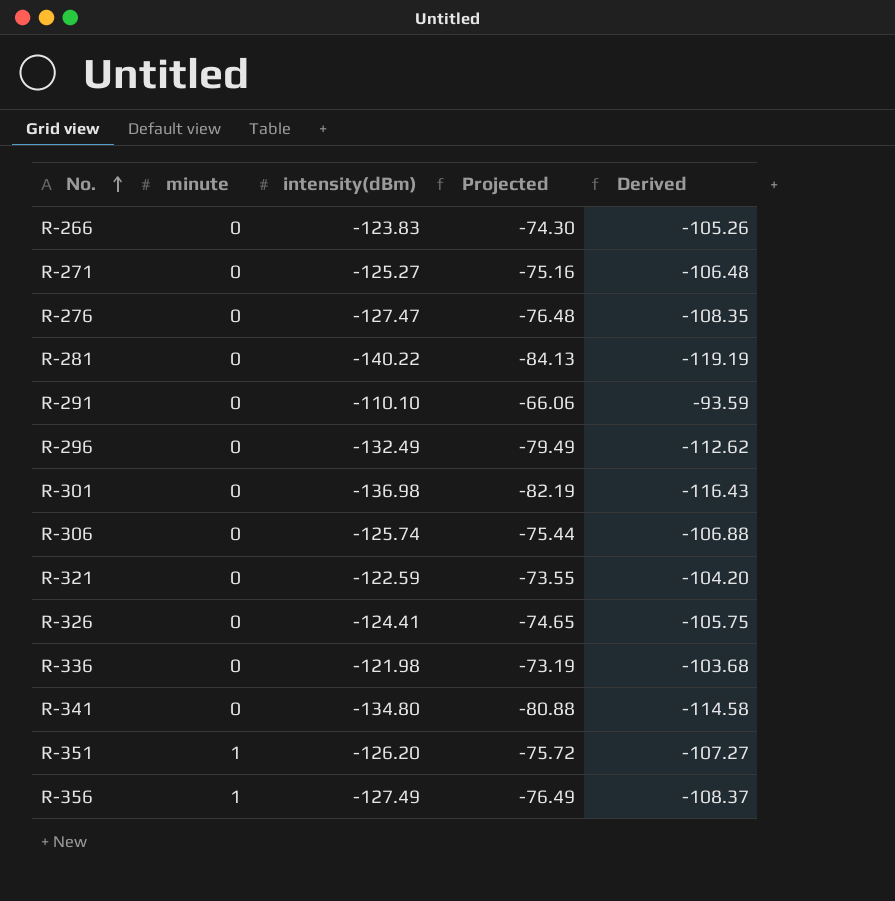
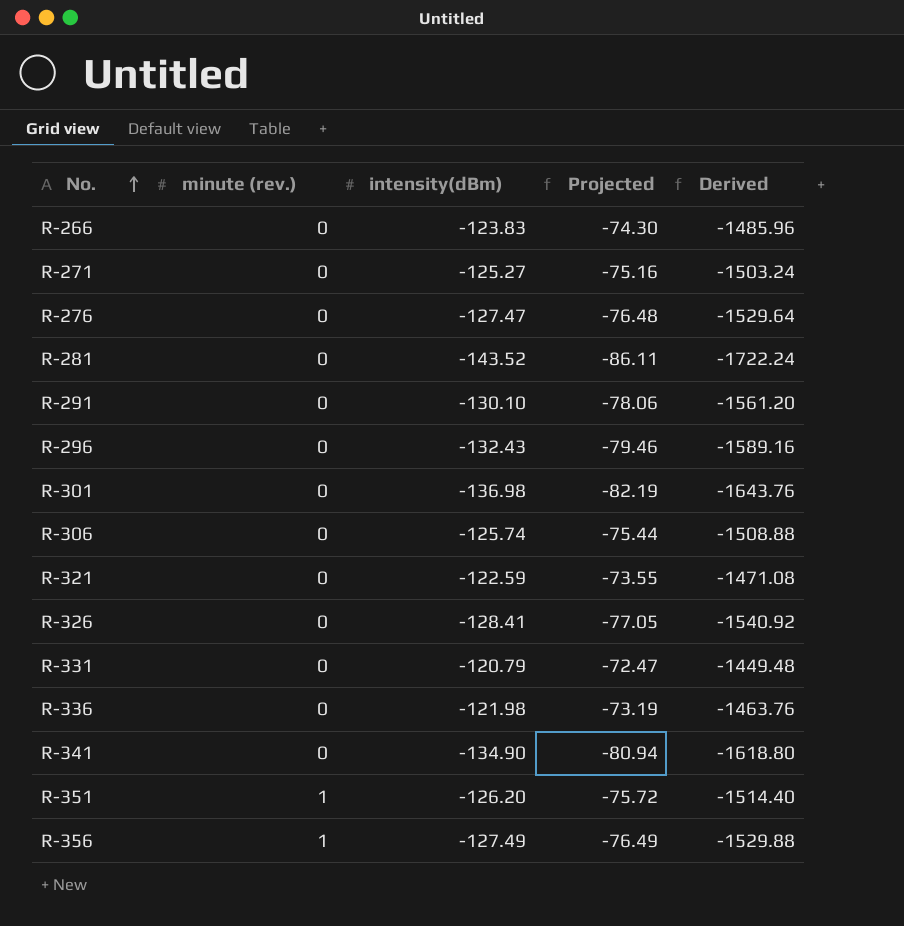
column name: minute -> minute (rev.)
column Derived | formula: [intensity(dBm)] * 0.85 -> [intensity(dBm)] * 12
R-281 | intensity(dBm): -140.22 -> -143.52
R-281 | Projected: -84.13 -> -86.11
R-291 | intensity(dBm): -110.10 -> -130.10
R-291 | Projected: -66.06 -> -78.06
R-296 | intensity(dBm): -132.49 -> -132.43
R-296 | Projected: -79.49 -> -79.46
R-326 | intensity(dBm): -124.41 -> -128.41
R-326 | Projected: -74.65 -> -77.05
row R-331: none -> 0 | -120.79 | -72.47 | -1449.48
R-341 | intensity(dBm): -134.80 -> -134.90
R-341 | Projected: -80.88 -> -80.94

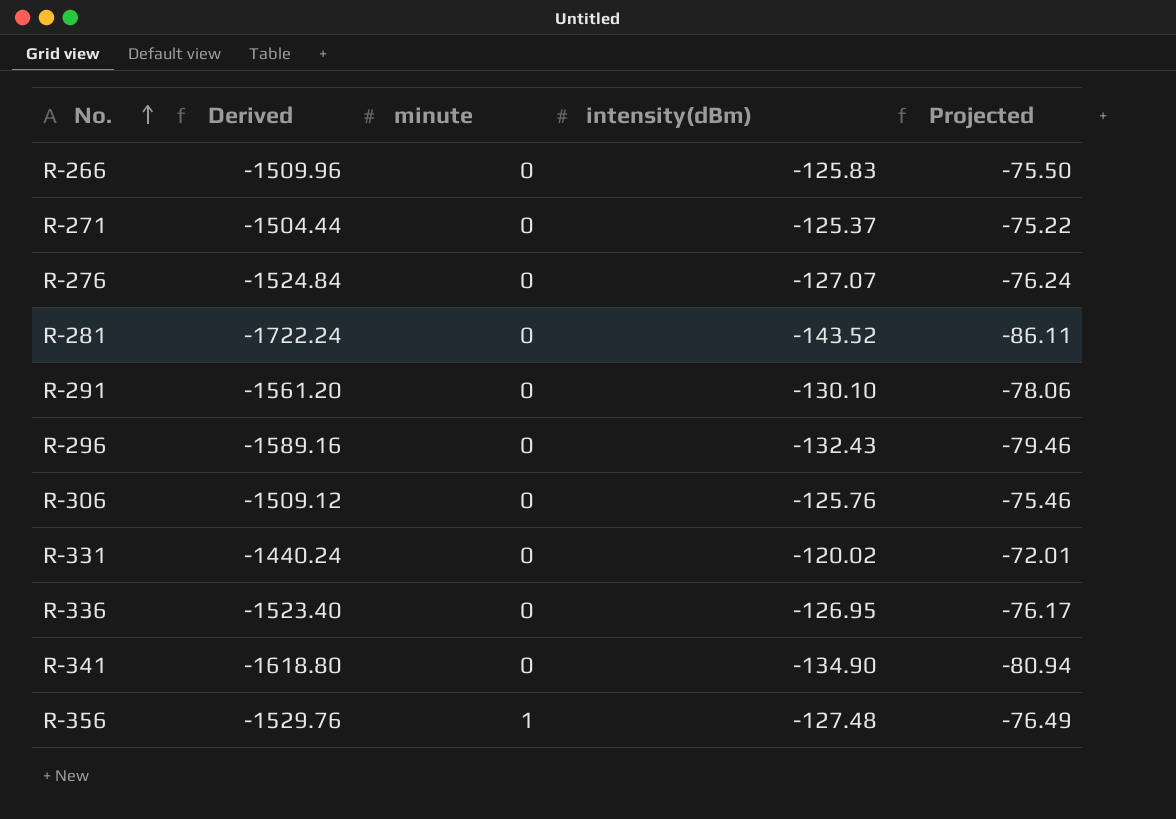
column Derived | position: 5 -> 2
column name: minute (rev.) -> minute
row R-301: 0 | -136.98 | -82.19 | -1643.76 -> none
row R-321: 0 | -122.59 | -73.55 | -1471.08 -> none
row R-326: 0 | -128.41 | -77.05 | -1540.92 -> none
row R-351: 1 | -126.20 | -75.72 | -1514.40 -> none
R-266 | Derived: -1485.96 -> -1509.96
R-266 | intensity(dBm): -123.83 -> -125.83
R-266 | Projected: -74.30 -> -75.50
R-271 | Derived: -1503.24 -> -1504.44
R-271 | intensity(dBm): -125.27 -> -125.37
R-271 | Projected: -75.16 -> -75.22
R-276 | Derived: -1529.64 -> -1524.84
R-276 | intensity(dBm): -127.47 -> -127.07
R-276 | Projected: -76.48 -> -76.24
R-306 | Derived: -1508.88 -> -1509.12
R-306 | intensity(dBm): -125.74 -> -125.76
R-306 | Projected: -75.44 -> -75.46
R-331 | Derived: -1449.48 -> -1440.24
R-331 | intensity(dBm): -120.79 -> -120.02
R-331 | Projected: -72.47 -> -72.01
R-336 | Derived: -1463.76 -> -1523.40
R-336 | intensity(dBm): -121.98 -> -126.95
R-336 | Projected: -73.19 -> -76.17
R-356 | Derived: -1529.88 -> -1529.76
R-356 | intensity(dBm): -127.49 -> -127.48

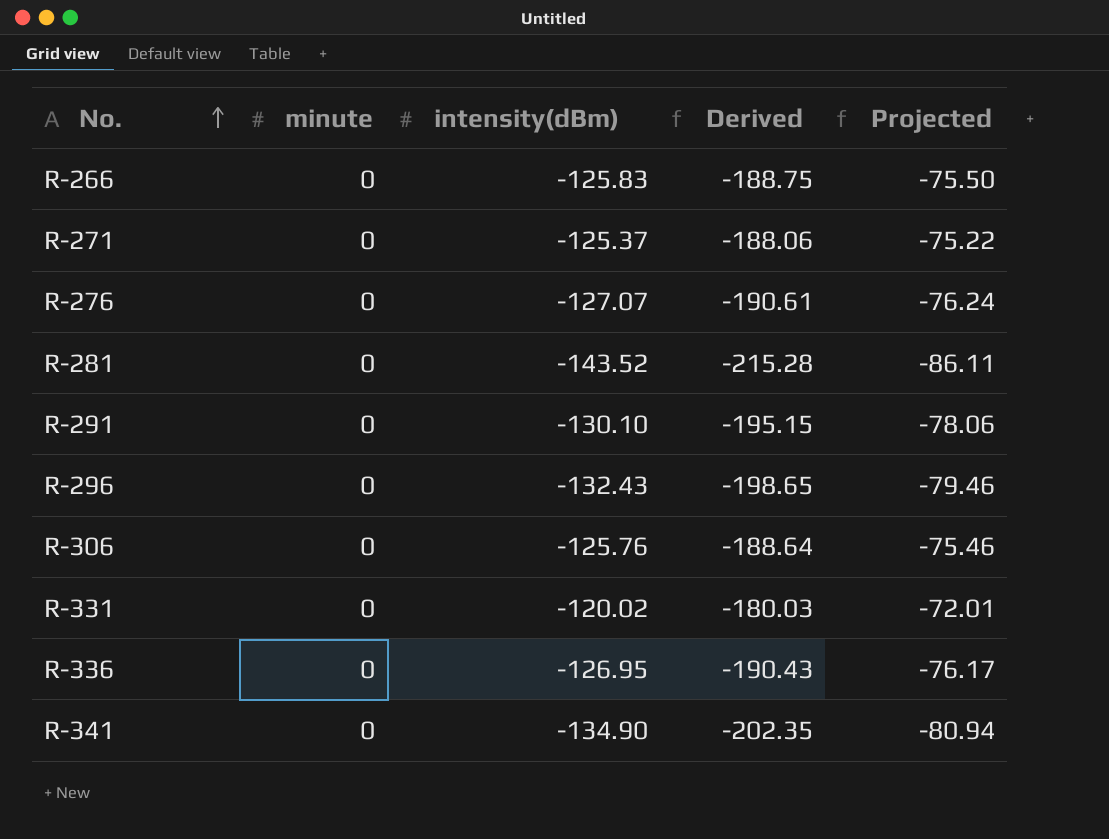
column Derived | formula: [intensity(dBm)] * 12 -> [intensity(dBm)] * 1.5
column Derived | position: 2 -> 4
row R-356: -1529.76 | 1 | -127.48 | -76.49 -> none

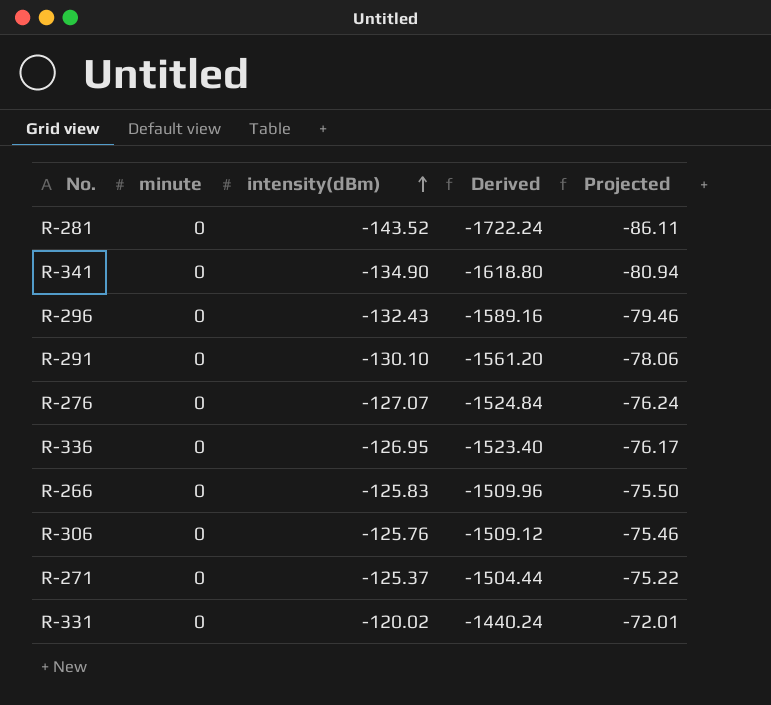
row order: No. ascending -> intensity(dBm) ascending
column Derived | formula: [intensity(dBm)] * 1.5 -> [intensity(dBm)] * 12

